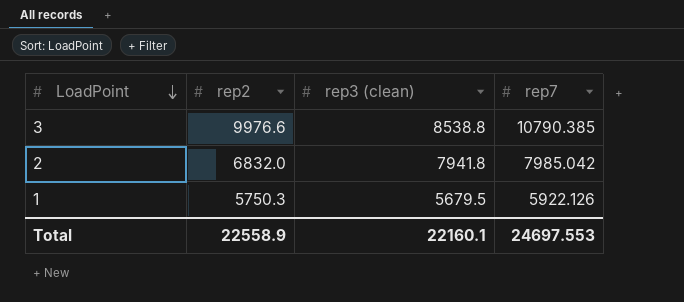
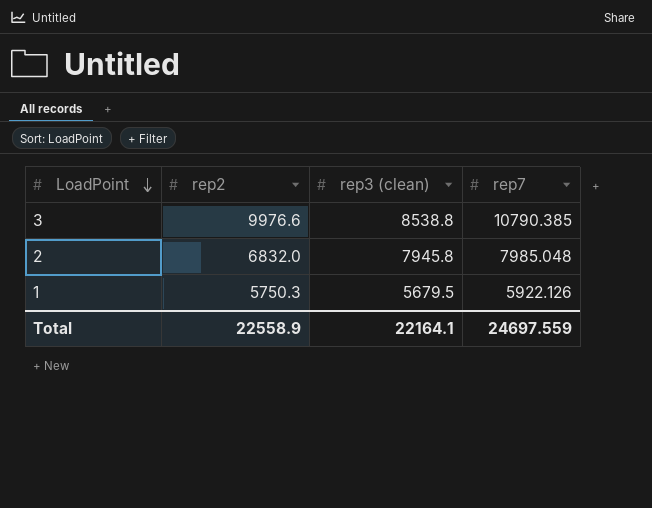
2 | rep3 (clean): 7941.8 -> 7945.8
2 | rep7: 7985.042 -> 7985.048
Total | rep3 (clean): 22160.1 -> 22164.1
Total | rep7: 24697.553 -> 24697.559

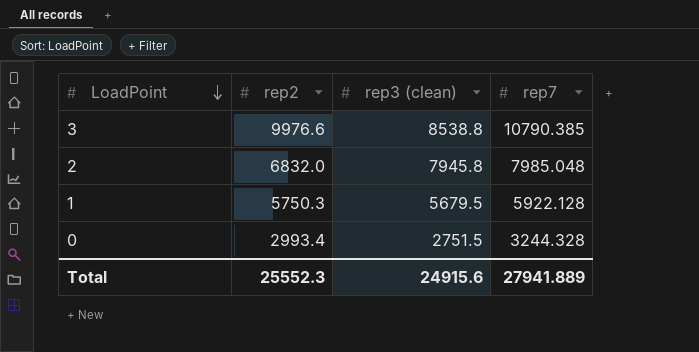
1 | rep7: 5922.126 -> 5922.128
row 0: none -> 2993.4 | 2751.5 | 3244.328
Total | rep2: 22558.9 -> 25552.3
Total | rep3 (clean): 22164.1 -> 24915.6
Total | rep7: 24697.559 -> 27941.889

